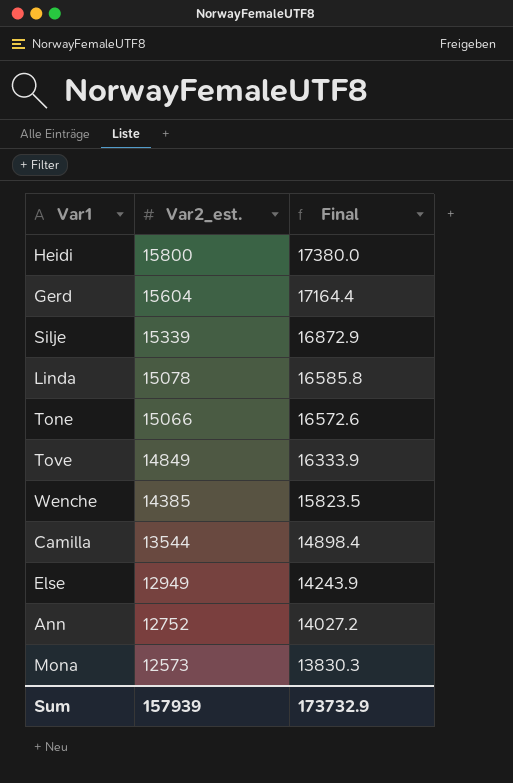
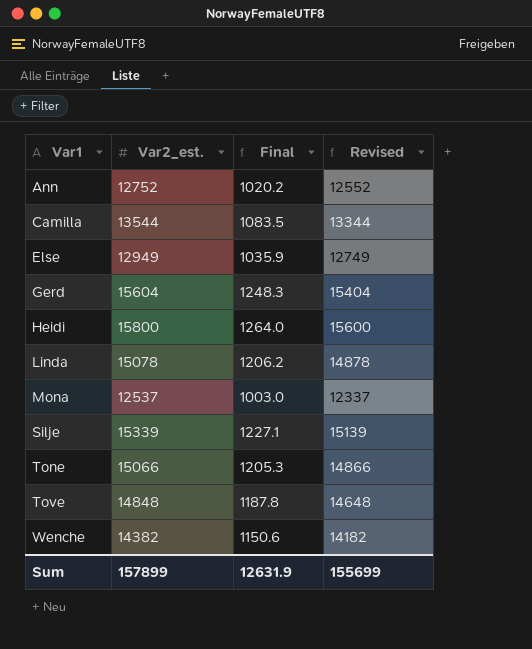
row order: Var2_est. descending -> Var1 ascending
column Final | formula: [Var2_est.] * 1.1 -> [Var2_est.] * 0.08
column Revised | formula: none -> [Var2_est.] - 200
Mona | Var2_est.: 12573 -> 12537
Tove | Var2_est.: 14849 -> 14848
Wenche | Var2_est.: 14385 -> 14382
Sum | Var2_est.: 157939 -> 157899
Sum | Final: 173732.9 -> 12631.9

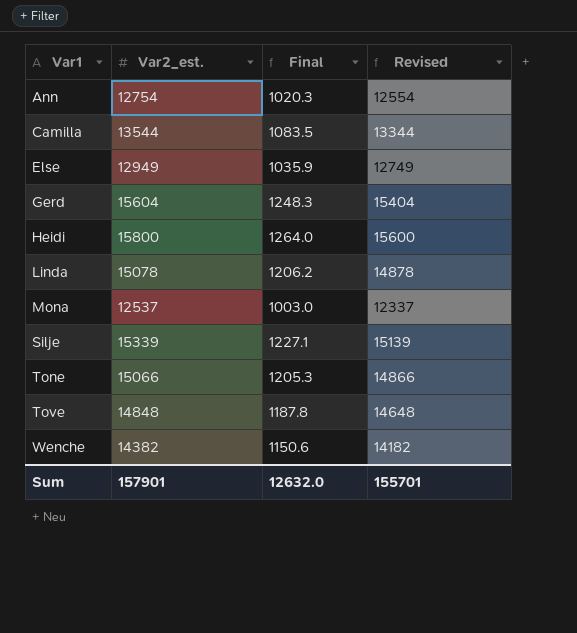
Ann | Var2_est.: 12752 -> 12754
Ann | Final: 1020.2 -> 1020.3
Ann | Revised: 12552 -> 12554
Sum | Var2_est.: 157899 -> 157901
Sum | Final: 12631.9 -> 12632.0
Sum | Revised: 155699 -> 155701

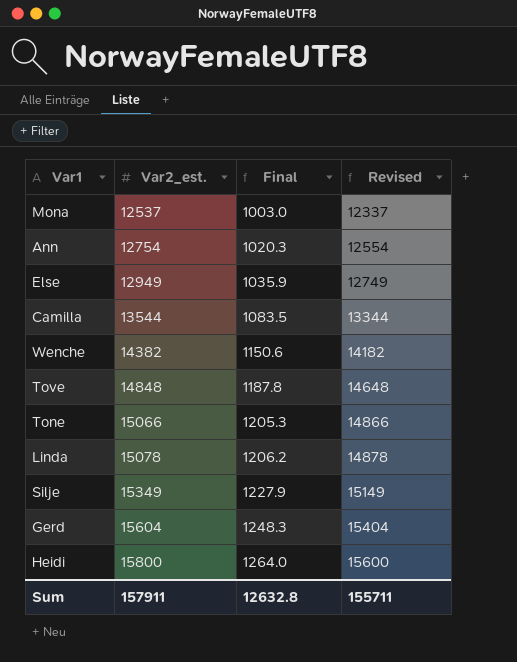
row order: Var1 ascending -> Var2_est. ascending
Silje | Var2_est.: 15339 -> 15349
Silje | Final: 1227.1 -> 1227.9
Silje | Revised: 15139 -> 15149
Sum | Var2_est.: 157901 -> 157911
Sum | Final: 12632.0 -> 12632.8
Sum | Revised: 155701 -> 155711

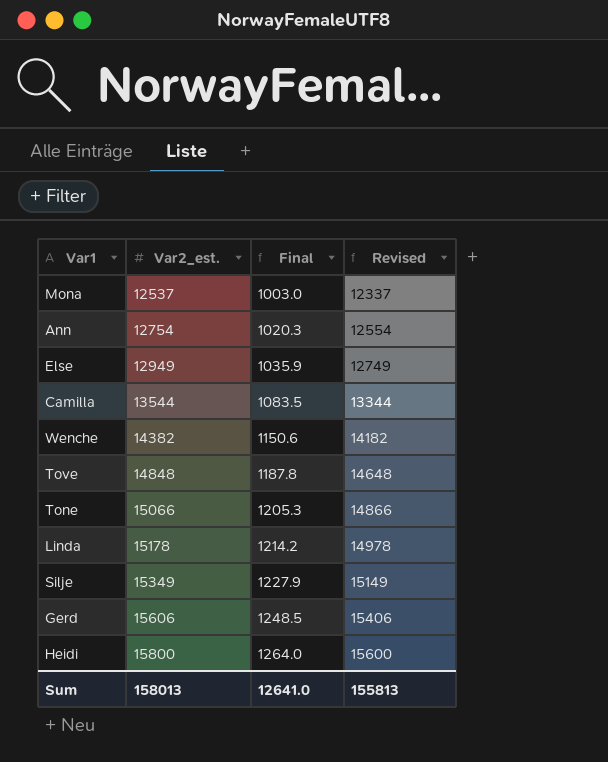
Linda | Var2_est.: 15078 -> 15178
Linda | Final: 1206.2 -> 1214.2
Linda | Revised: 14878 -> 14978
Gerd | Var2_est.: 15604 -> 15606
Gerd | Final: 1248.3 -> 1248.5
Gerd | Revised: 15404 -> 15406
Sum | Var2_est.: 157911 -> 158013
Sum | Final: 12632.8 -> 12641.0
Sum | Revised: 155711 -> 155813

